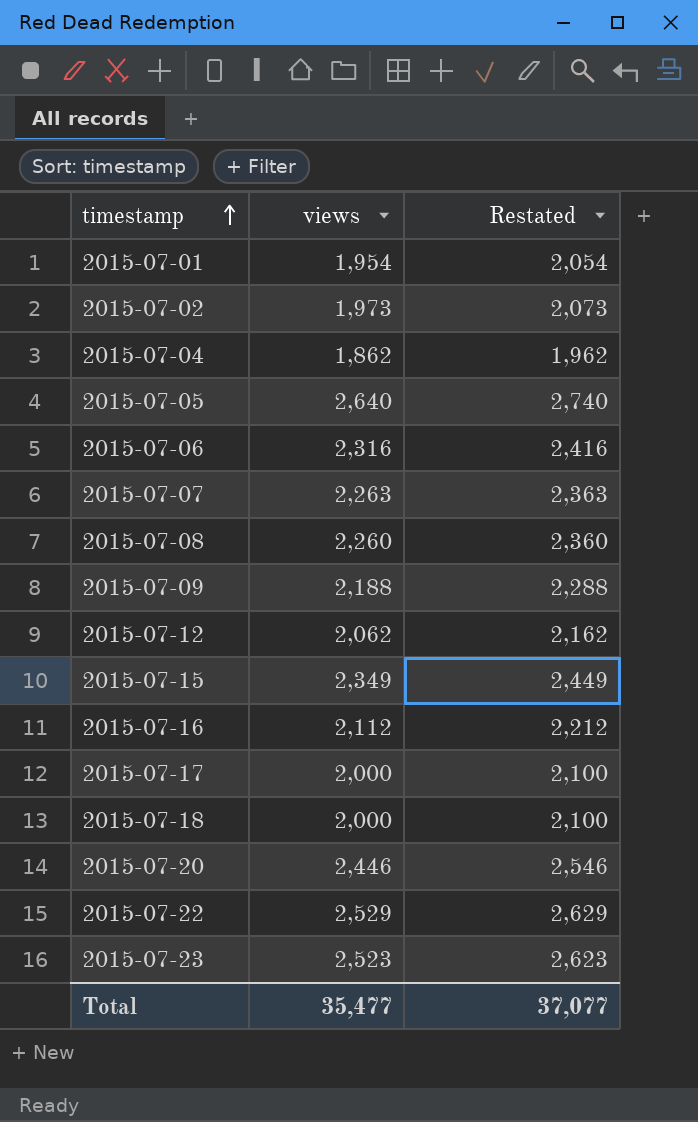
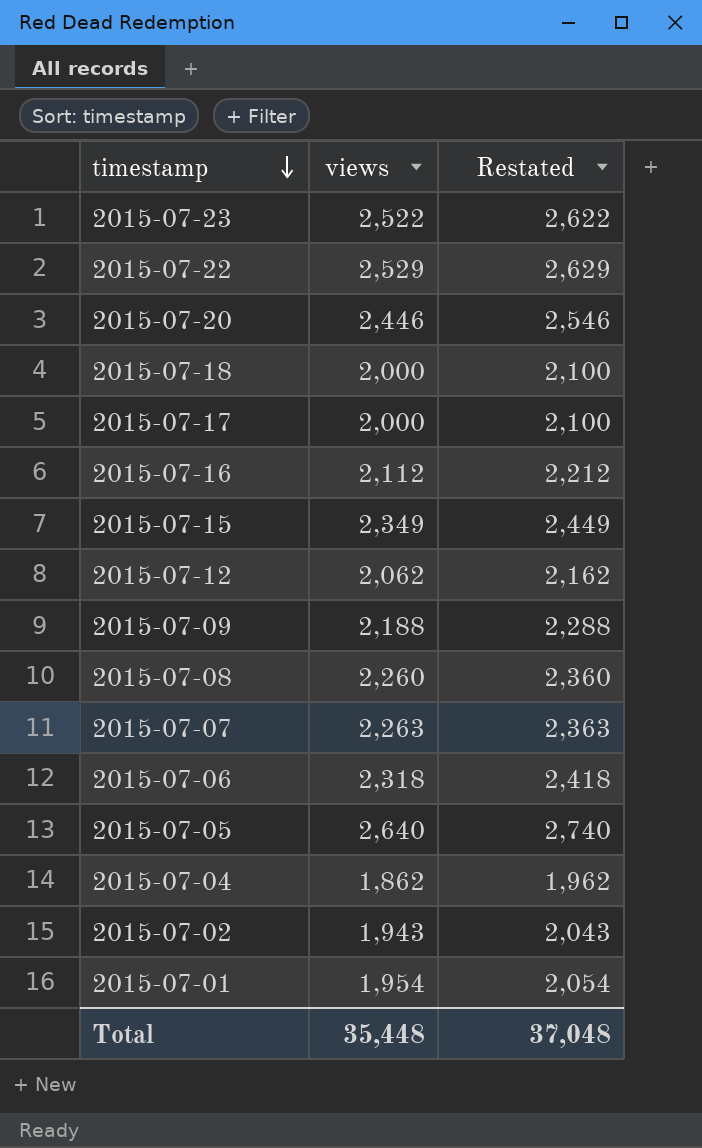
row order: timestamp ascending -> timestamp descending
2015-07-23 | views: 2,523 -> 2,522
2015-07-23 | Restated: 2,623 -> 2,622
2015-07-06 | views: 2,316 -> 2,318
2015-07-06 | Restated: 2,416 -> 2,418
2015-07-02 | views: 1,973 -> 1,943
2015-07-02 | Restated: 2,073 -> 2,043
Total | views: 35,477 -> 35,448
Total | Restated: 37,077 -> 37,048

